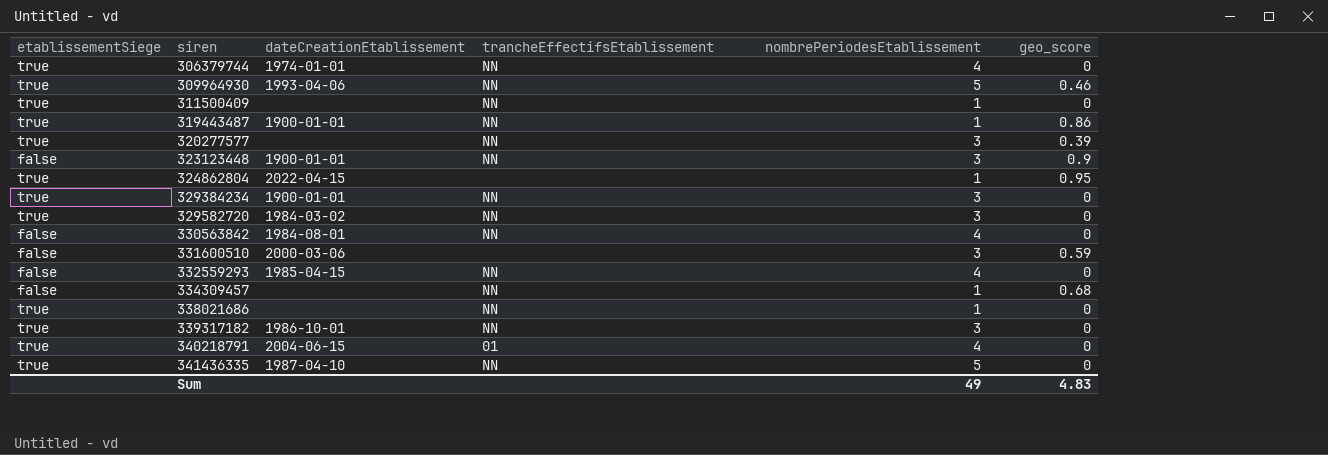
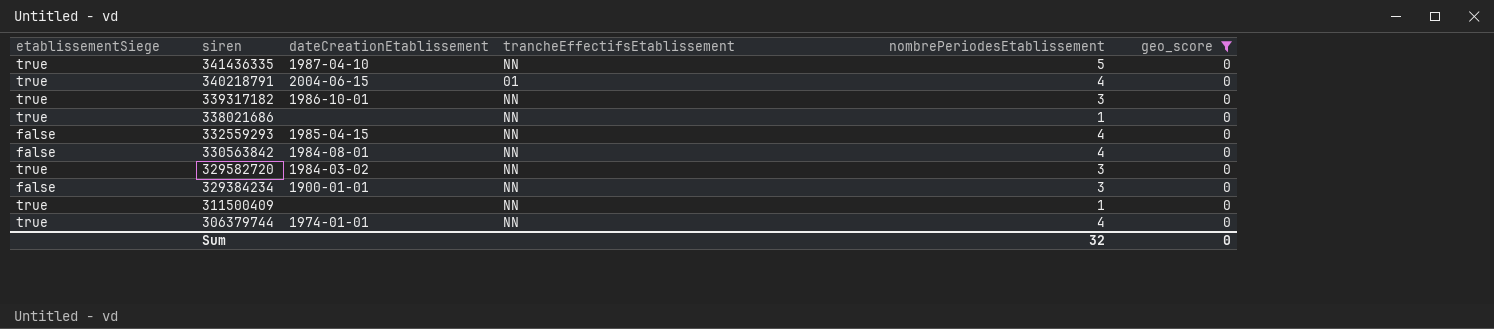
filter: none -> geo_score = 0
row order: siren ascending -> siren descending
329384234 | etablissementSiege: true -> false
Sum | nombrePeriodesEtablissement: 49 -> 32
Sum | geo_score: 4.83 -> 0

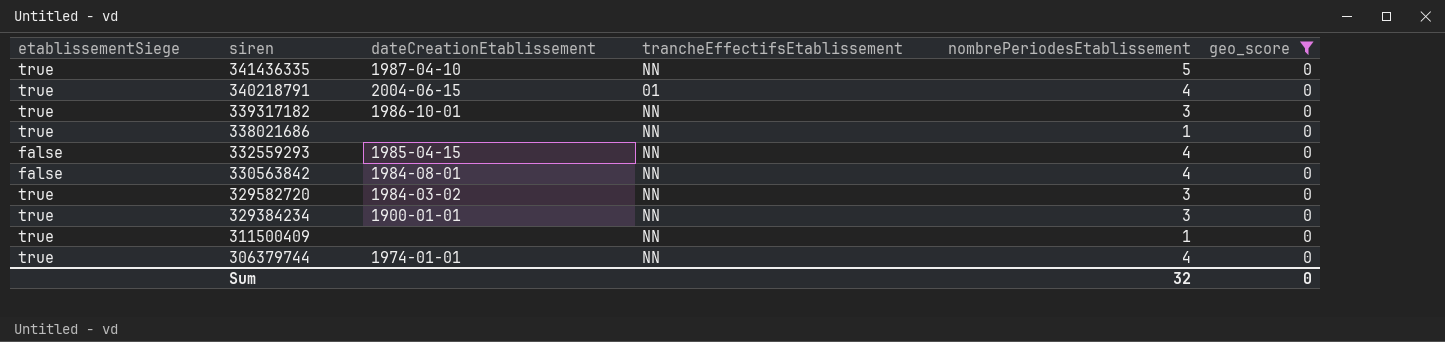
329384234 | etablissementSiege: false -> true

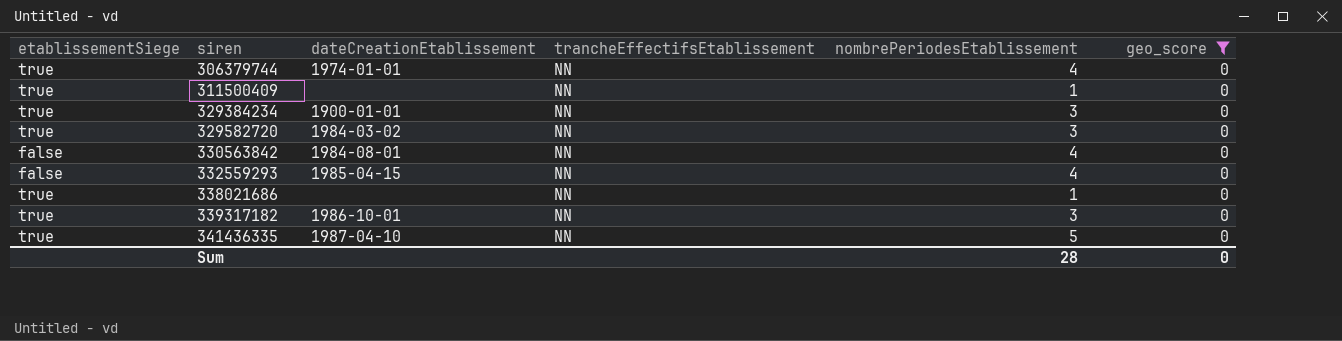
row order: siren descending -> siren ascending
row 340218791: true | 2004-06-15 | 01 | 4 | 0 -> none
Sum | nombrePeriodesEtablissement: 32 -> 28

